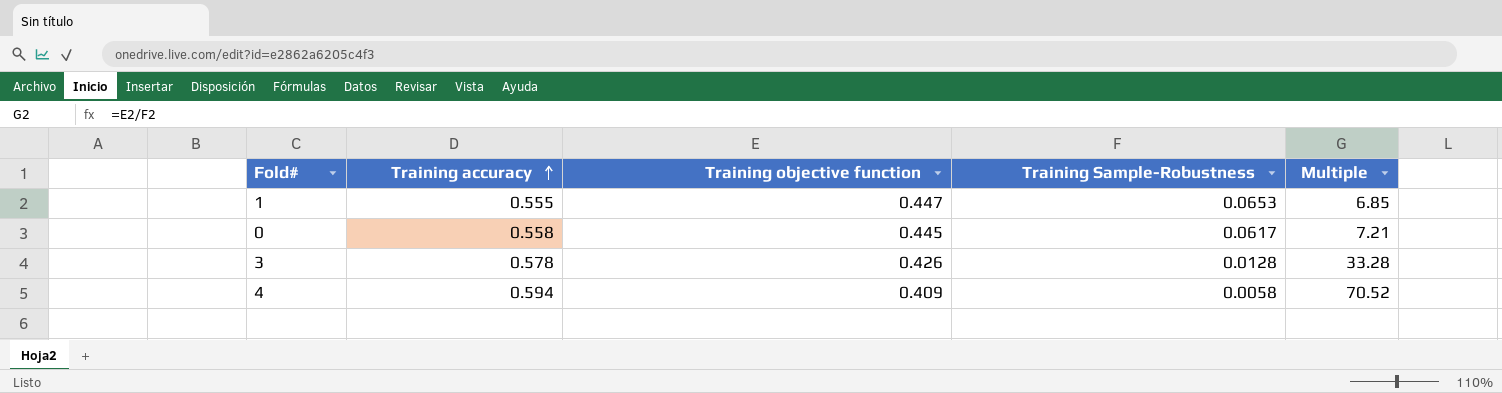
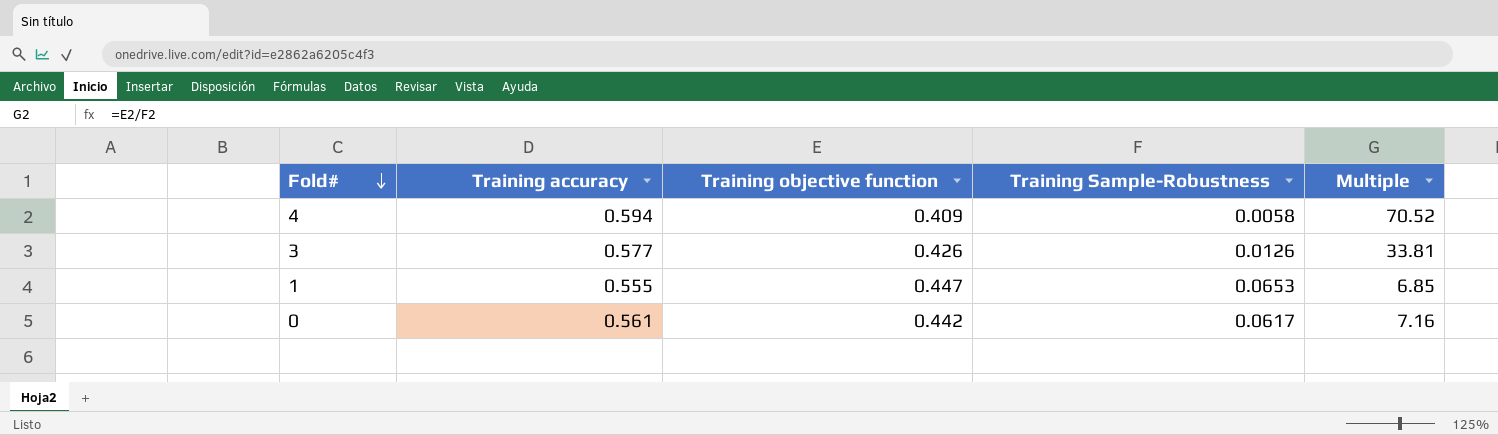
row order: Training accuracy ascending -> Fold# descending
3 | Training accuracy: 0.578 -> 0.577
3 | Training Sample-Robustness: 0.0128 -> 0.0126
3 | Multiple: 33.28 -> 33.81
0 | Training accuracy: 0.558 -> 0.561
0 | Training objective function: 0.445 -> 0.442
0 | Multiple: 7.21 -> 7.16

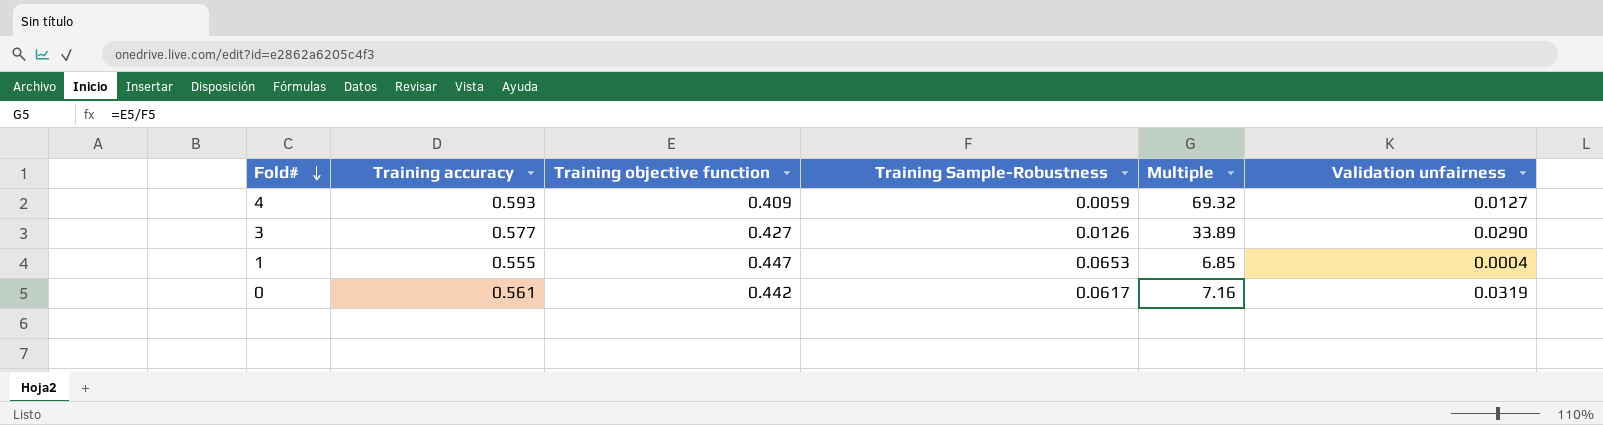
column Validation unfairness | position: none -> 6
4 | Training accuracy: 0.594 -> 0.593
4 | Training Sample-Robustness: 0.0058 -> 0.0059
4 | Multiple: 70.52 -> 69.32
3 | Training objective function: 0.426 -> 0.427
3 | Multiple: 33.81 -> 33.89

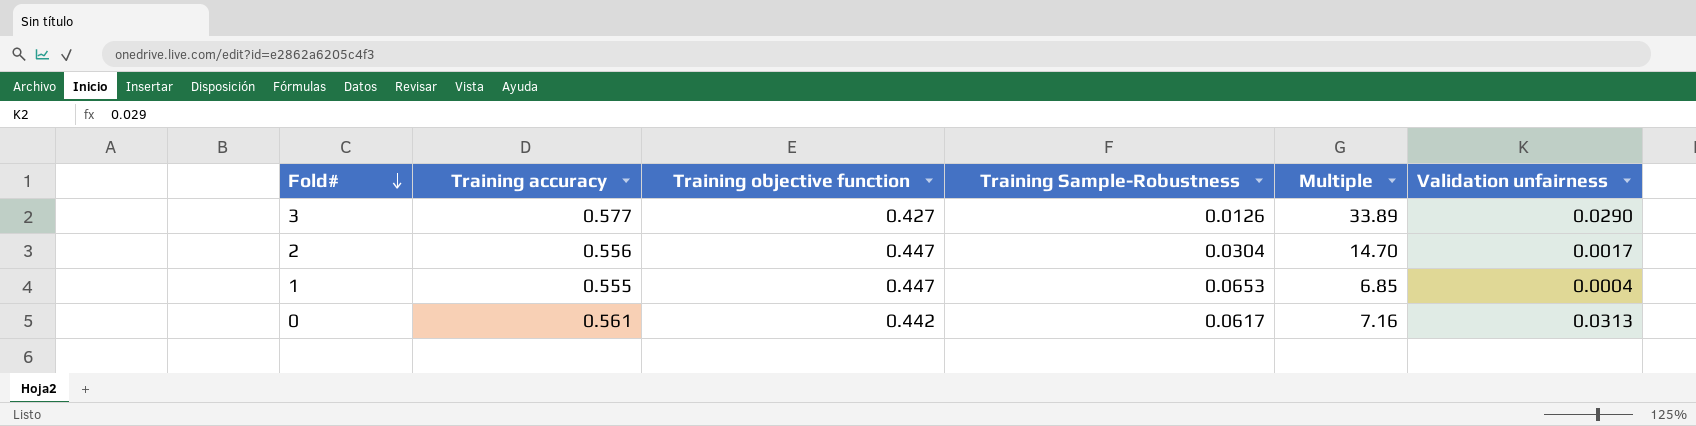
row 4: 0.593 | 0.409 | 0.0059 | 69.32 | 0.0127 -> none
row 2: none -> 0.556 | 0.447 | 0.0304 | 14.70 | 0.0017
0 | Validation unfairness: 0.0319 -> 0.0313

